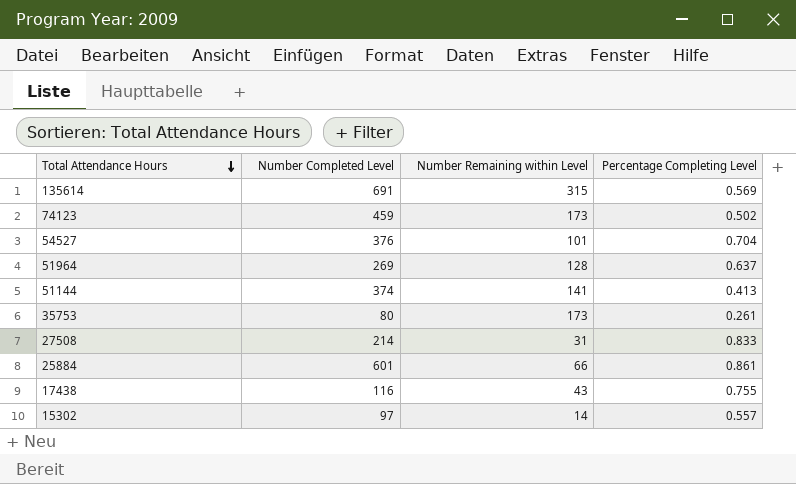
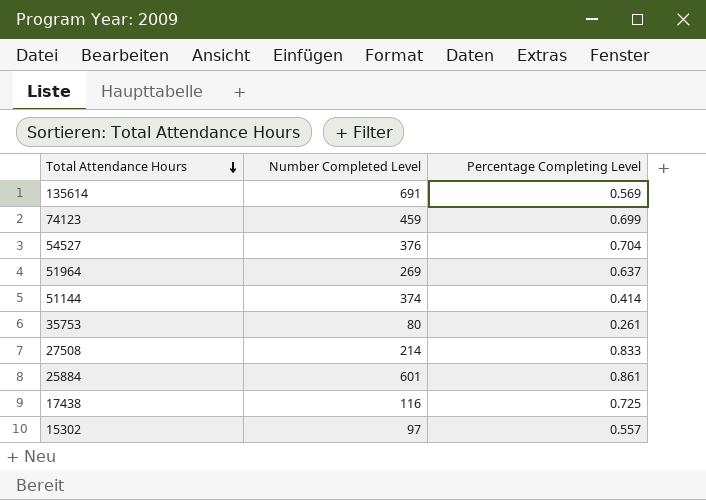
column Number Remaining within Level | position: 3 -> none
74123 | Percentage Completing Level: 0.502 -> 0.699
51144 | Percentage Completing Level: 0.413 -> 0.414
17438 | Percentage Completing Level: 0.755 -> 0.725

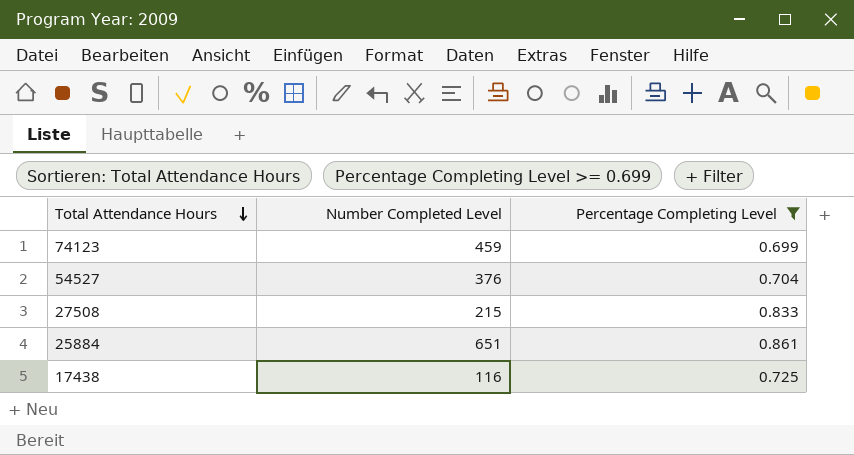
filter: none -> Percentage Completing Level >= 0.699
27508 | Number Completed Level: 214 -> 215
25884 | Number Completed Level: 601 -> 651

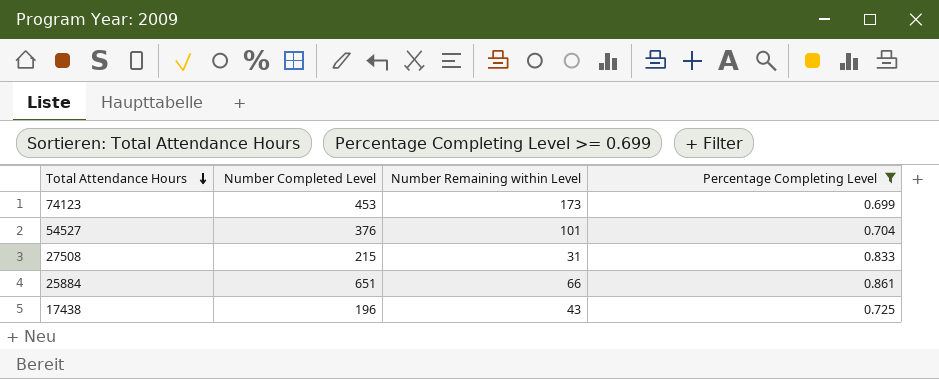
column Number Remaining within Level | position: none -> 3
74123 | Number Completed Level: 459 -> 453
17438 | Number Completed Level: 116 -> 196

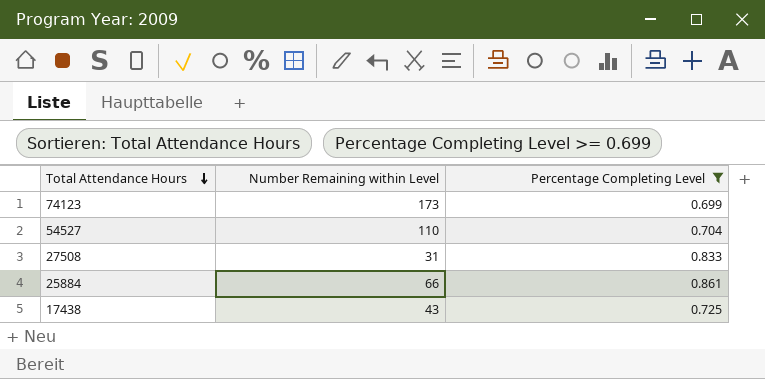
column Number Completed Level | position: 2 -> none
54527 | Number Remaining within Level: 101 -> 110

